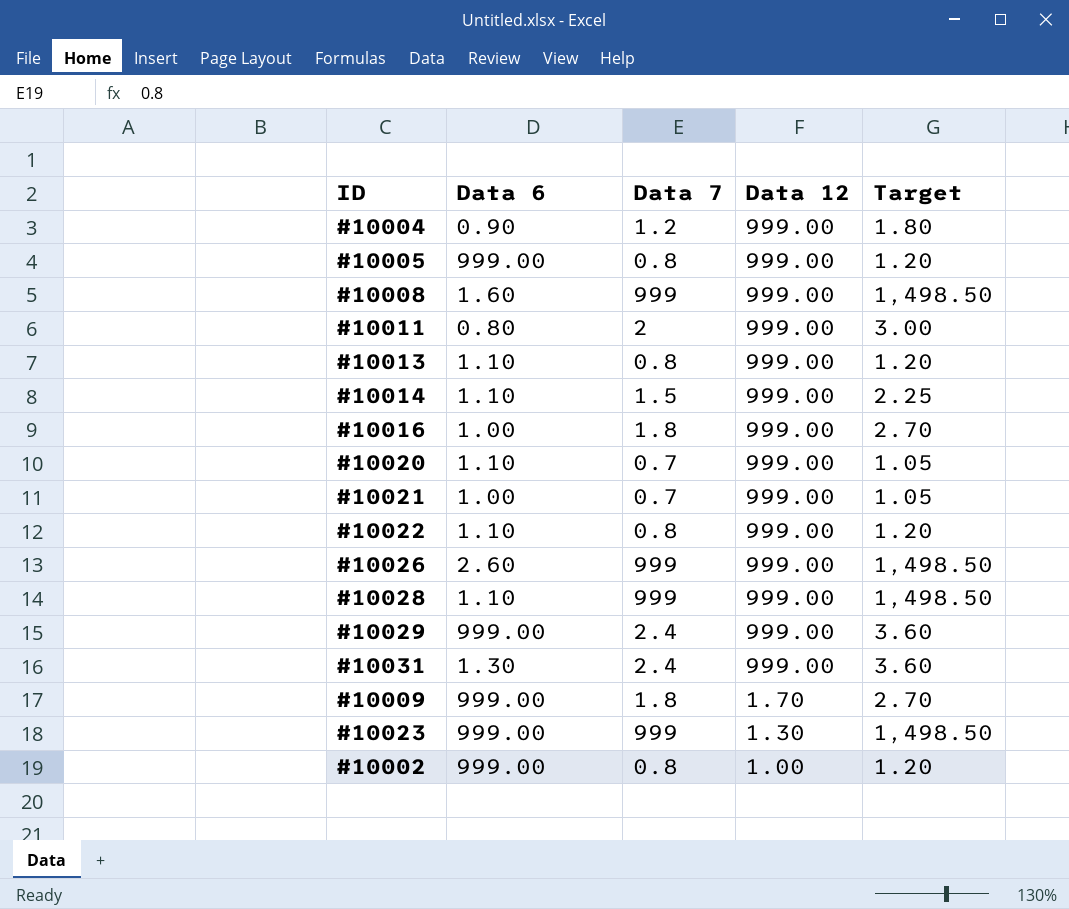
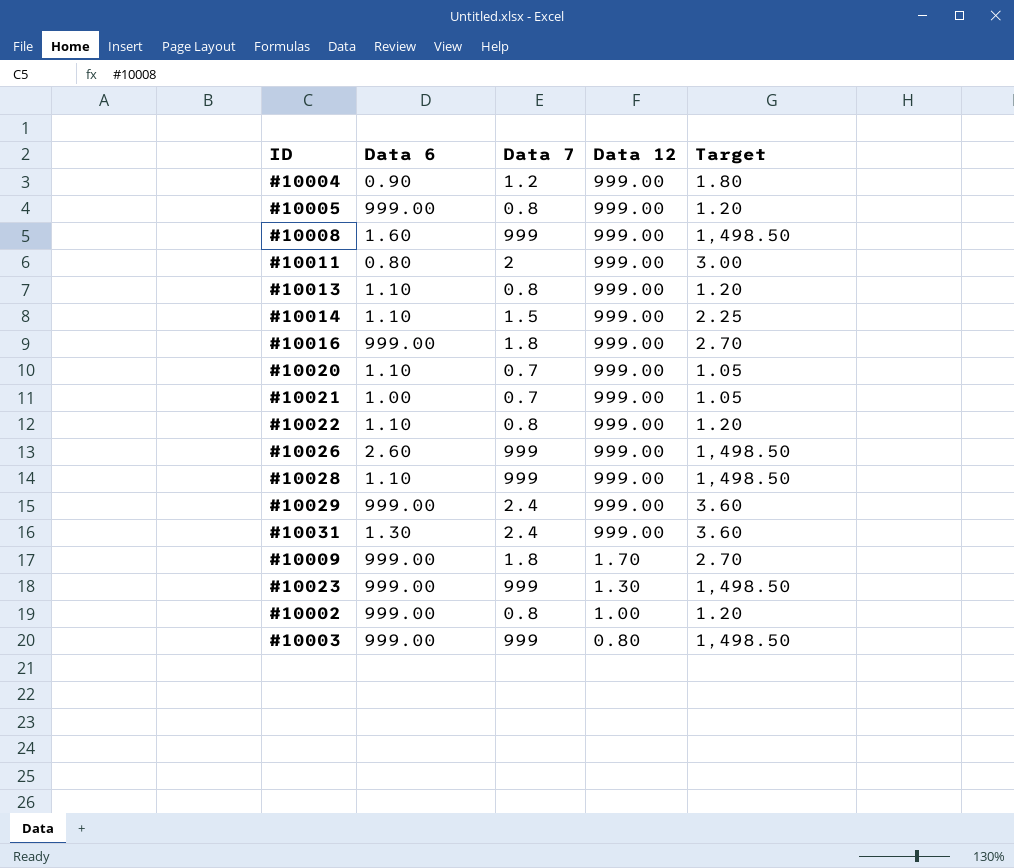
#10016 | Data 6: 1.00 -> 999.00
row #10003: none -> 999.00 | 999 | 0.80 | 1,498.50

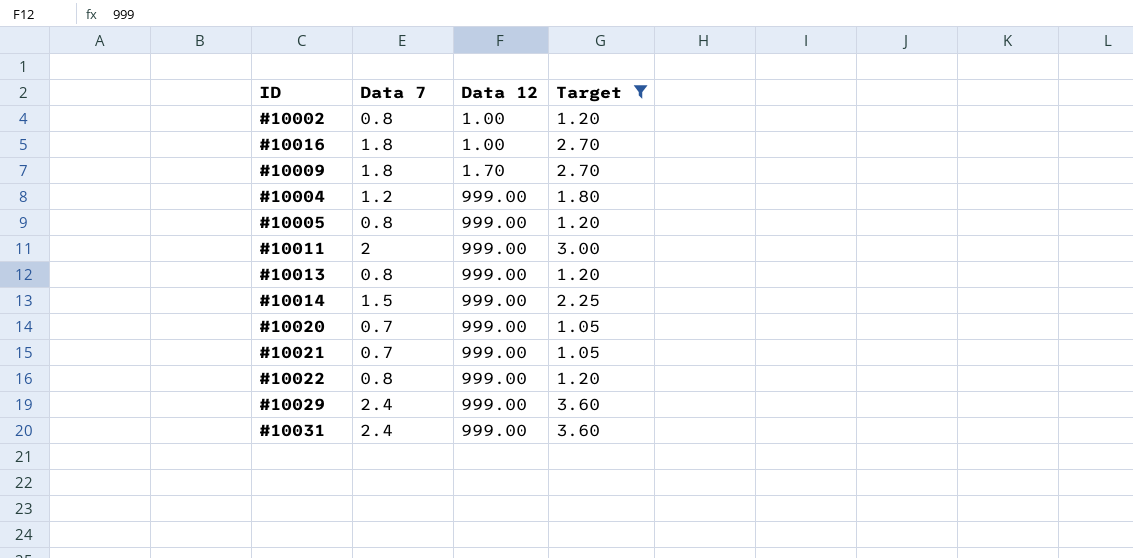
filter: none -> Target != 1,498.50
row order: Data 12 descending -> Data 12 ascending
column Data 6 | position: 2 -> none
#10016 | Data 12: 999.00 -> 1.00

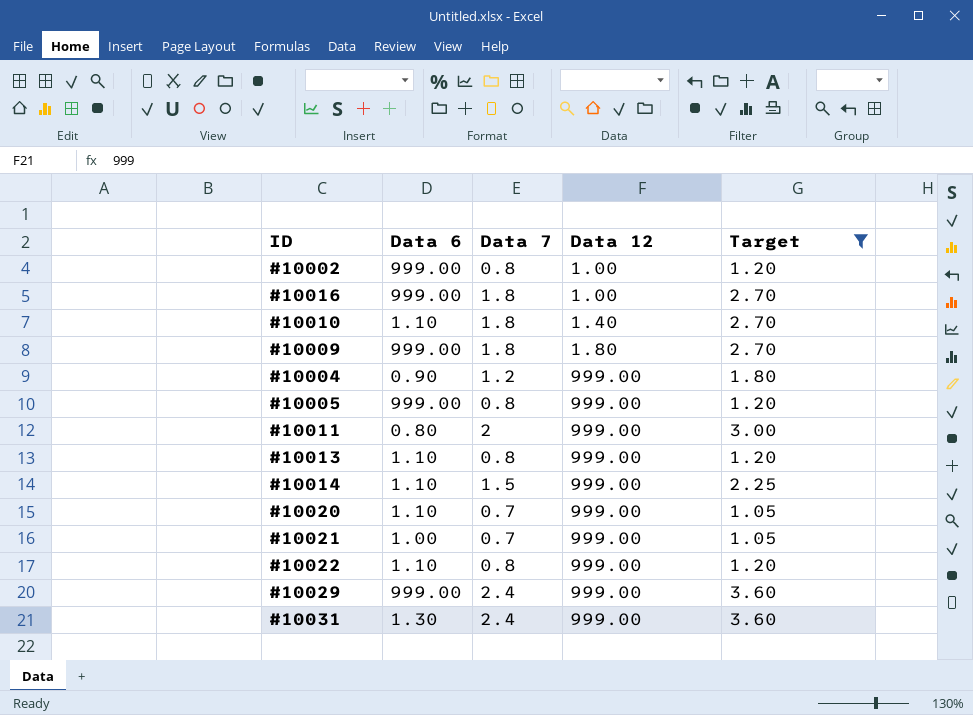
column Data 6 | position: none -> 2
row #10010: none -> 1.10 | 1.8 | 1.40 | 2.70
#10009 | Data 12: 1.70 -> 1.80

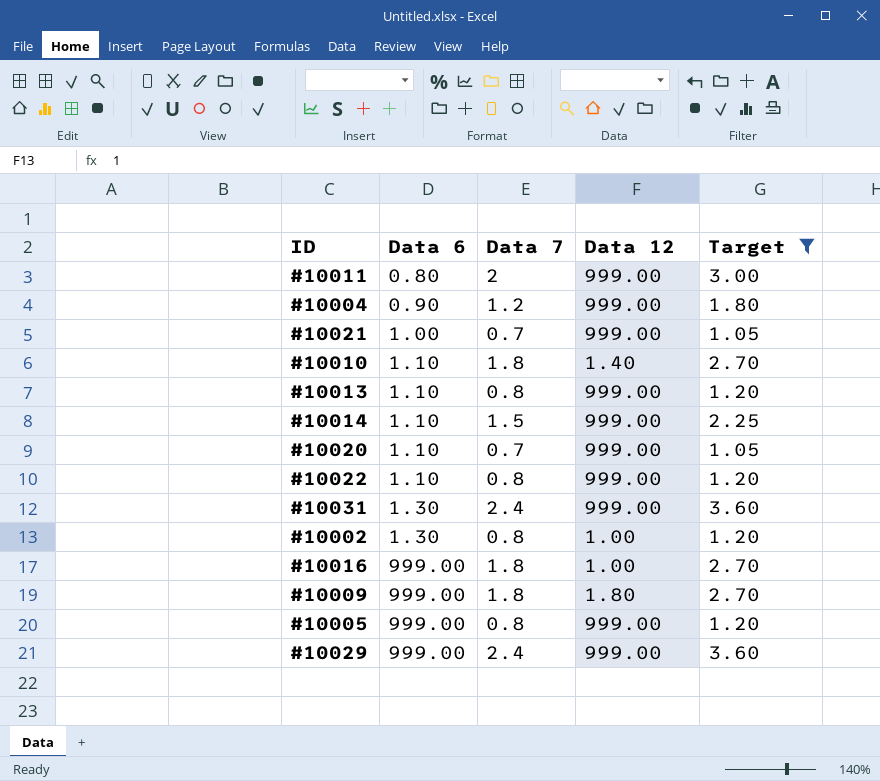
row order: Data 12 ascending -> Data 6 ascending
#10002 | Data 6: 999.00 -> 1.30

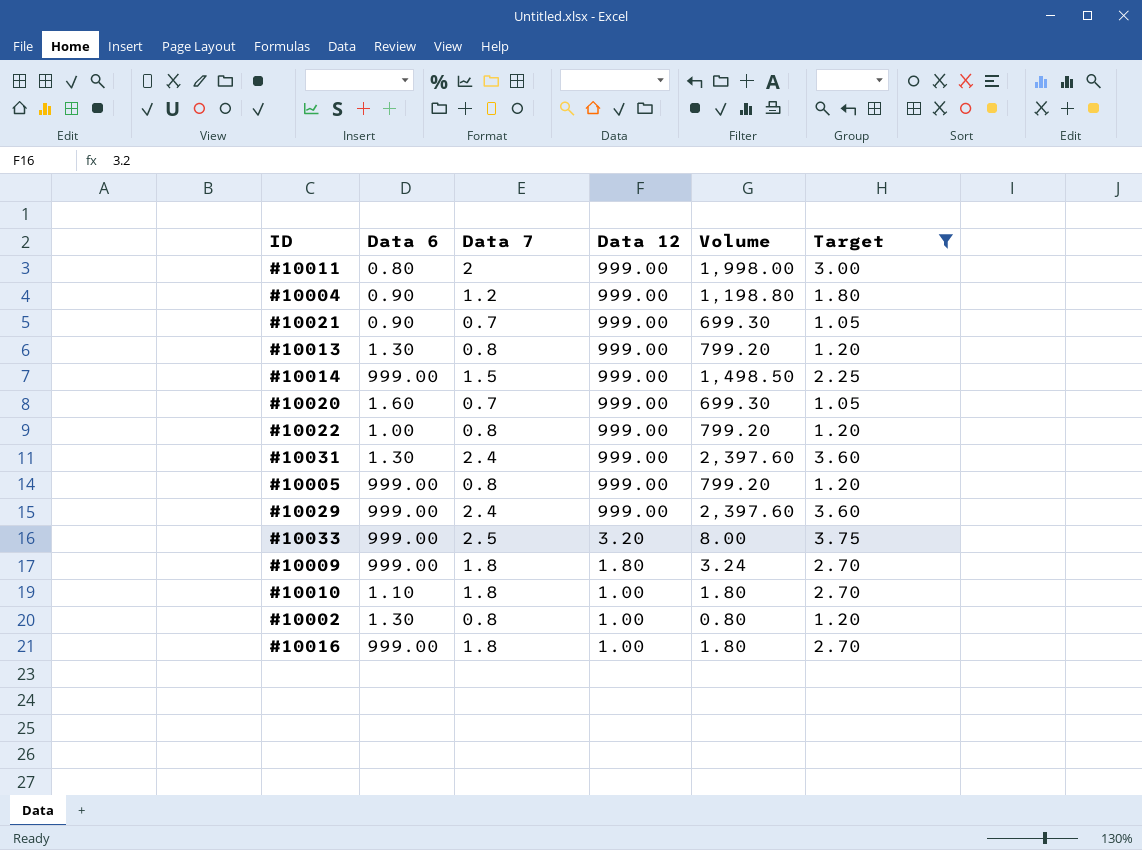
row order: Data 6 ascending -> Data 12 descending
column Volume | formula: none -> [Data 7] * [Data 12]
#10021 | Data 6: 1.00 -> 0.90
#10013 | Data 6: 1.10 -> 1.30
#10014 | Data 6: 1.10 -> 999.00
#10020 | Data 6: 1.10 -> 1.60
#10022 | Data 6: 1.10 -> 1.00
row #10033: none -> 999.00 | 2.5 | 3.20 | 8.00 | 3.75
#10010 | Data 12: 1.40 -> 1.00

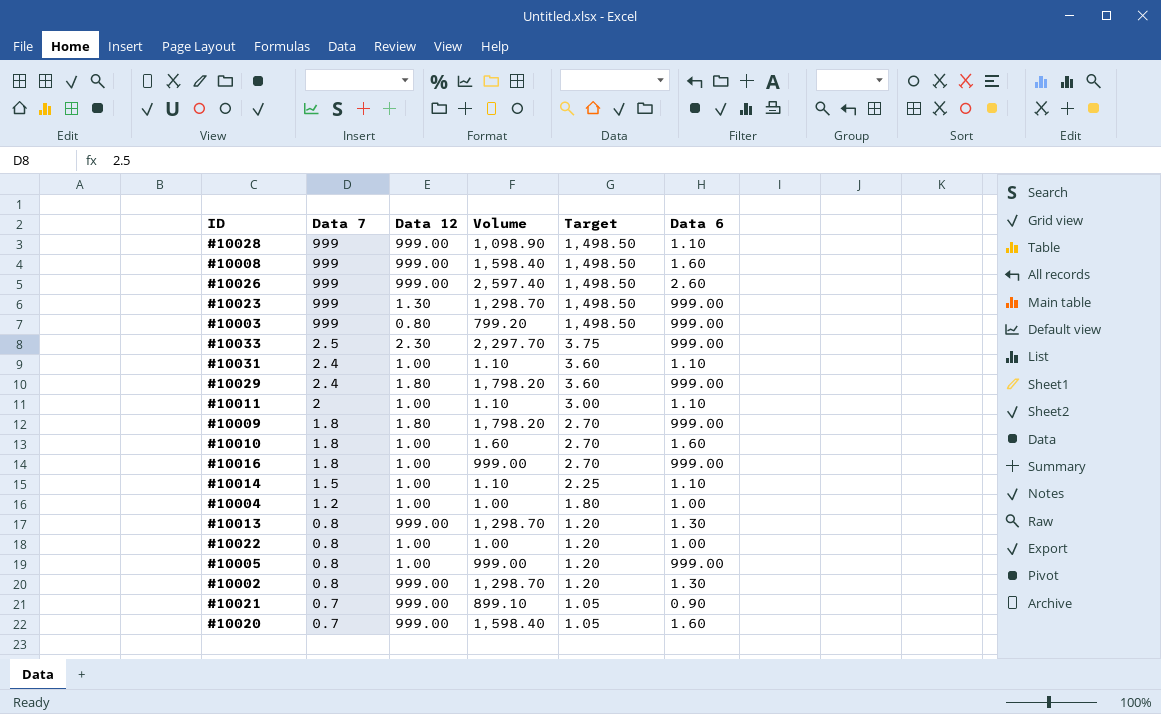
filter: Target != 1,498.50 -> none
row order: Data 12 descending -> Data 7 descending
column Volume | formula: [Data 7] * [Data 12] -> [Data 12] * [Data 6]
column Data 6 | position: 2 -> 6
#10033 | Data 12: 3.20 -> 2.30
#10031 | Data 12: 999.00 -> 1.00
#10031 | Data 6: 1.30 -> 1.10
#10029 | Data 12: 999.00 -> 1.80
#10011 | Data 12: 999.00 -> 1.00
#10011 | Data 6: 0.80 -> 1.10
#10010 | Data 6: 1.10 -> 1.60
#10014 | Data 12: 999.00 -> 1.00
#10014 | Data 6: 999.00 -> 1.10
#10004 | Data 12: 999.00 -> 1.00
#10004 | Data 6: 0.90 -> 1.00
#10022 | Data 12: 999.00 -> 1.00
#10005 | Data 12: 999.00 -> 1.00
#10002 | Data 12: 1.00 -> 999.00

